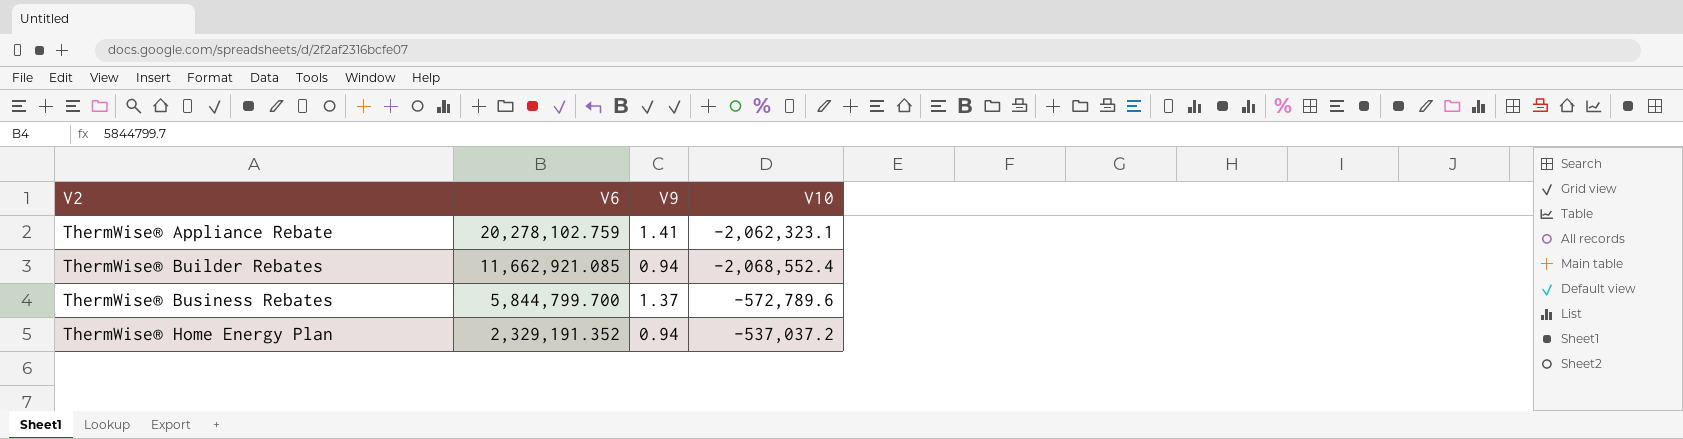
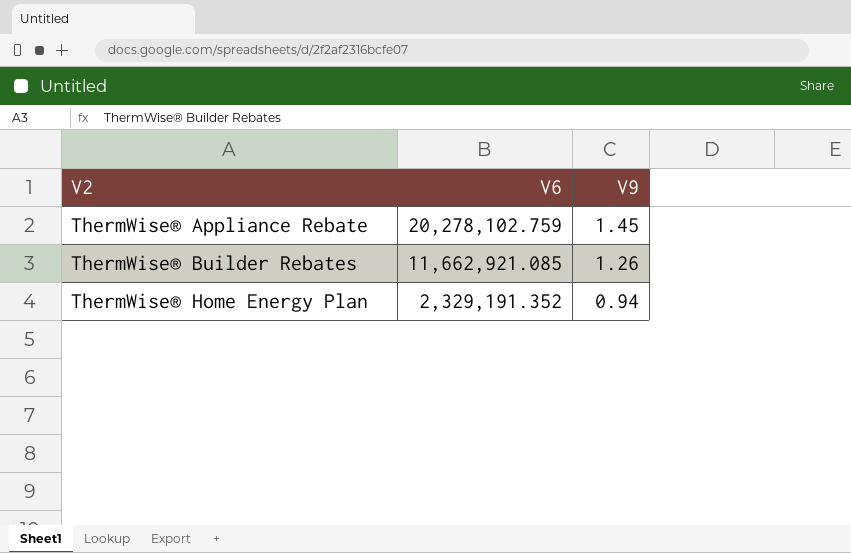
column V10 | position: 4 -> none
row ThermWise® Business Rebates: 5,844,799.700 | 1.37 | -572,789.6 -> none
ThermWise® Appliance Rebate | V9: 1.41 -> 1.45
ThermWise® Builder Rebates | V9: 0.94 -> 1.26

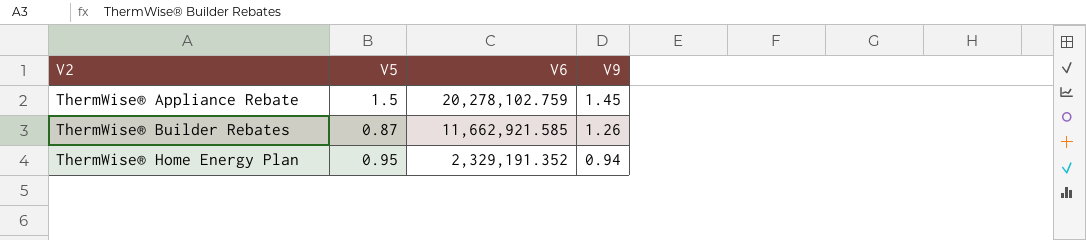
column V5 | position: none -> 2
ThermWise® Builder Rebates | V6: 11,662,921.085 -> 11,662,921.585

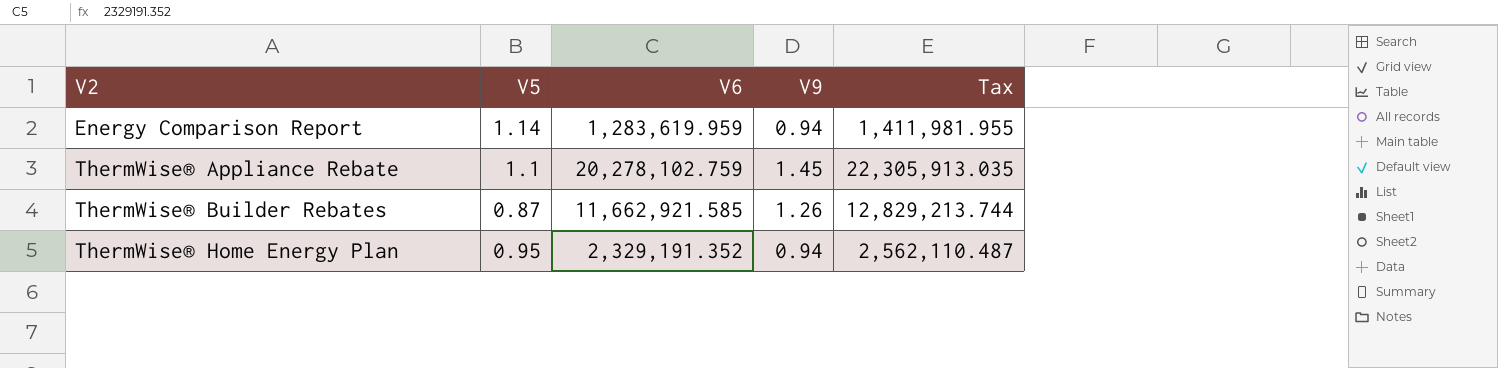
column Tax | formula: none -> [V6] * 1.1
row Energy Comparison Report: none -> 1.14 | 1,283,619.959 | 0.94 | 1,411,981.955
ThermWise® Appliance Rebate | V5: 1.5 -> 1.1

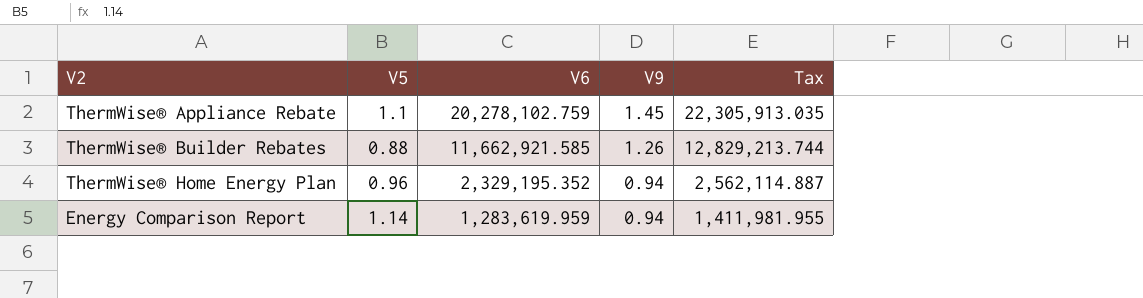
row order: V2 ascending -> V6 descending
ThermWise® Builder Rebates | V5: 0.87 -> 0.88
ThermWise® Home Energy Plan | V5: 0.95 -> 0.96
ThermWise® Home Energy Plan | V6: 2,329,191.352 -> 2,329,195.352
ThermWise® Home Energy Plan | Tax: 2,562,110.487 -> 2,562,114.887

